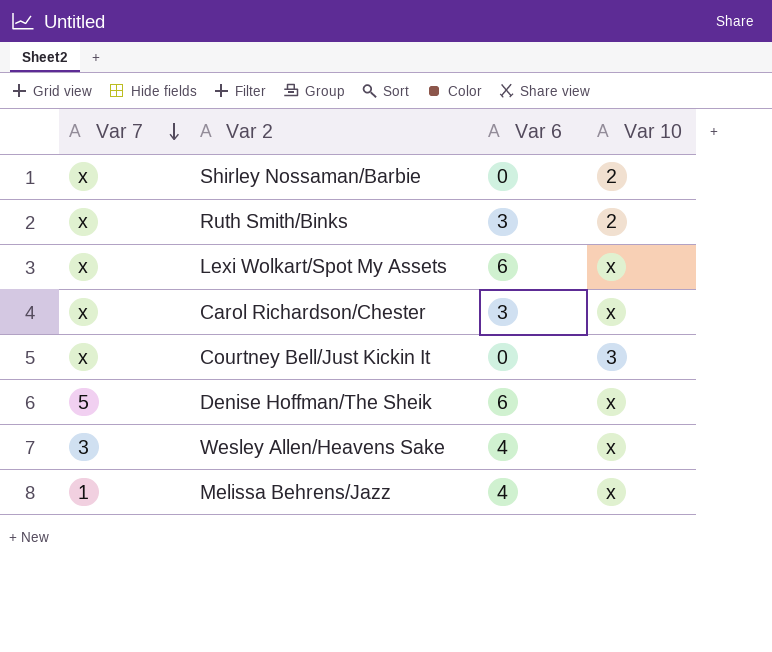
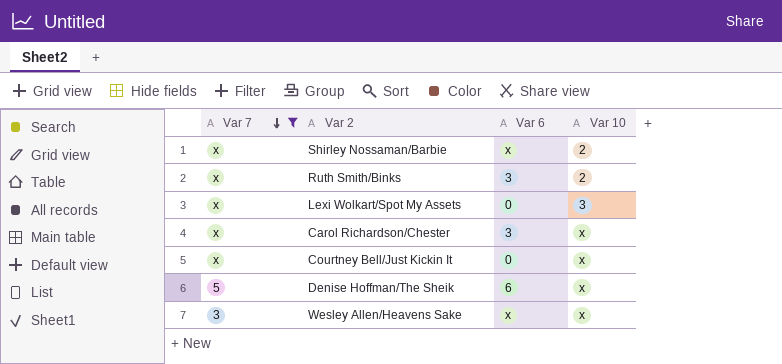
filter: none -> Var 7 != 1
Shirley Nossaman/Barbie | Var 6: 0 -> x
Lexi Wolkart/Spot My Assets | Var 6: 6 -> 0
Lexi Wolkart/Spot My Assets | Var 10: x -> 3
Courtney Bell/Just Kickin It | Var 10: 3 -> x
Wesley Allen/Heavens Sake | Var 6: 4 -> x

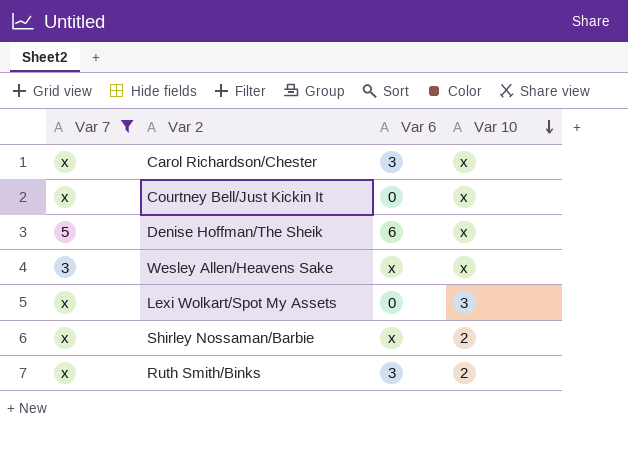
row order: Var 7 descending -> Var 10 descending

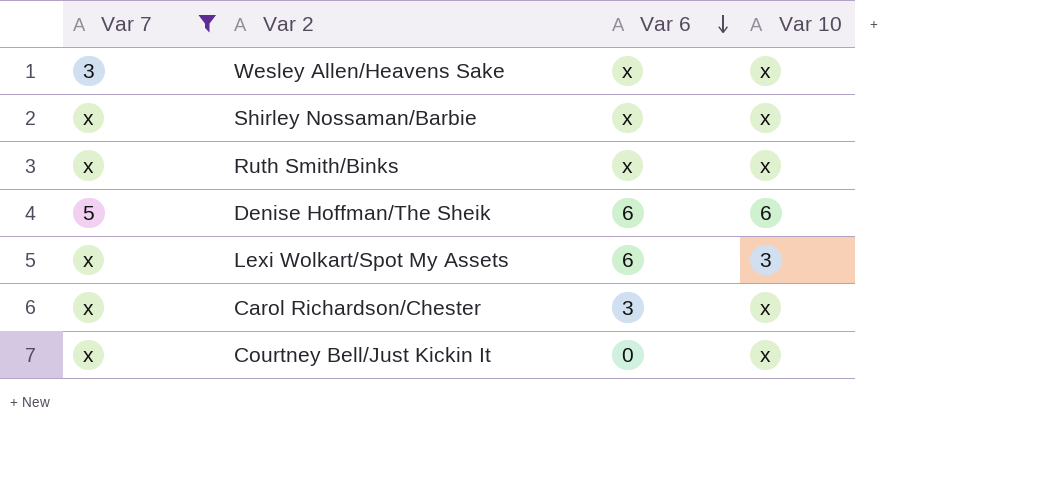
row order: Var 10 descending -> Var 6 descending
Shirley Nossaman/Barbie | Var 10: 2 -> x
Ruth Smith/Binks | Var 6: 3 -> x
Ruth Smith/Binks | Var 10: 2 -> x
Denise Hoffman/The Sheik | Var 10: x -> 6
Lexi Wolkart/Spot My Assets | Var 6: 0 -> 6

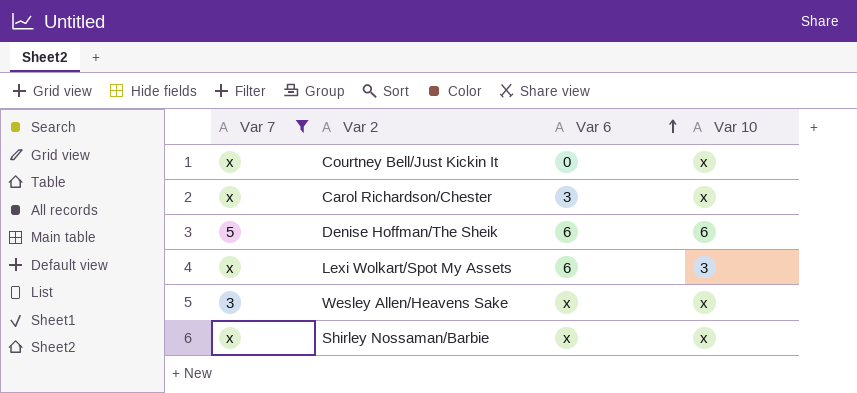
row order: Var 6 descending -> Var 6 ascending
row Ruth Smith/Binks: x | x | x -> none

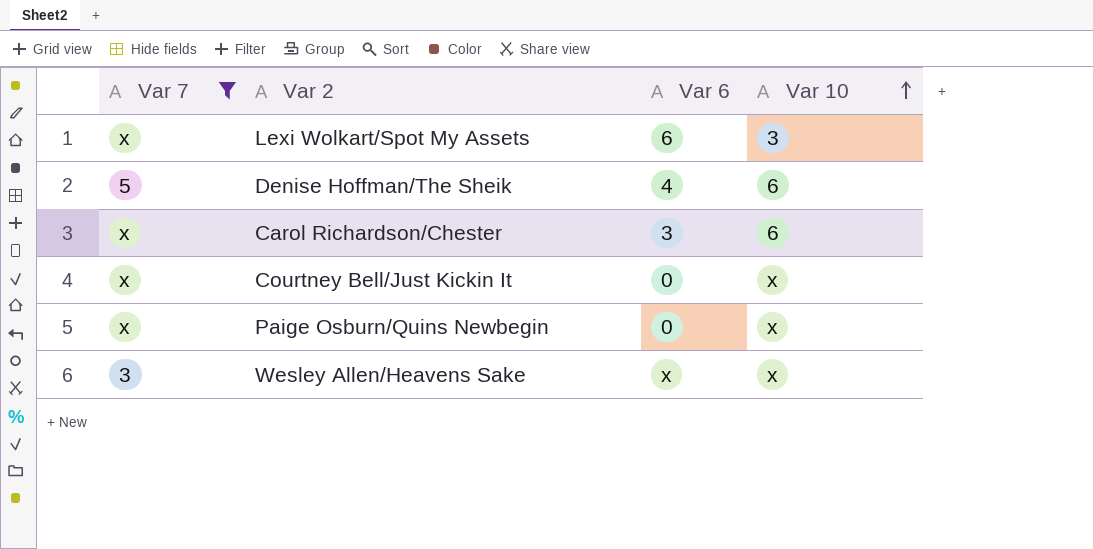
row order: Var 6 ascending -> Var 10 ascending
row Shirley Nossaman/Barbie: x | x | x -> none
Denise Hoffman/The Sheik | Var 6: 6 -> 4
Carol Richardson/Chester | Var 10: x -> 6
row Paige Osburn/Quins Newbegin: none -> x | 0 | x

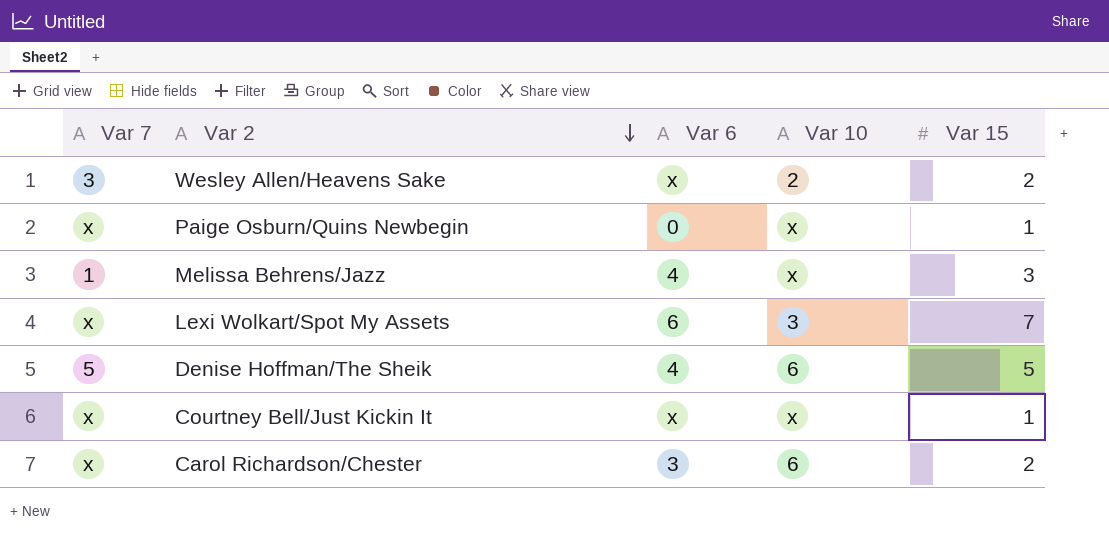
filter: Var 7 != 1 -> none
row order: Var 10 ascending -> Var 2 descending
column Var 15 | position: none -> 5
Wesley Allen/Heavens Sake | Var 10: x -> 2
Courtney Bell/Just Kickin It | Var 6: 0 -> x

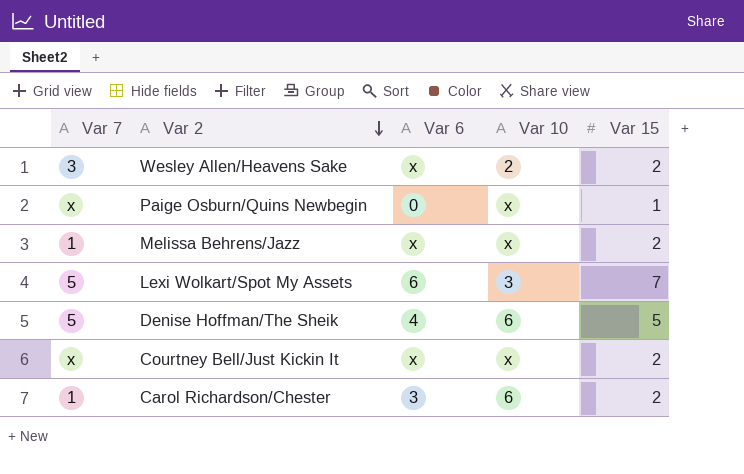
Melissa Behrens/Jazz | Var 6: 4 -> x
Melissa Behrens/Jazz | Var 15: 3 -> 2
Lexi Wolkart/Spot My Assets | Var 7: x -> 5
Courtney Bell/Just Kickin It | Var 15: 1 -> 2
Carol Richardson/Chester | Var 7: x -> 1

